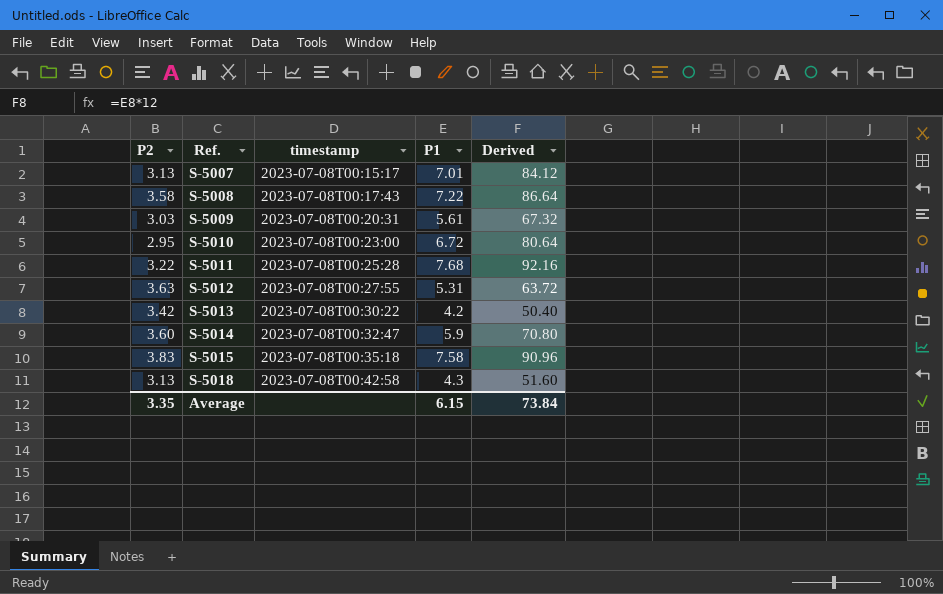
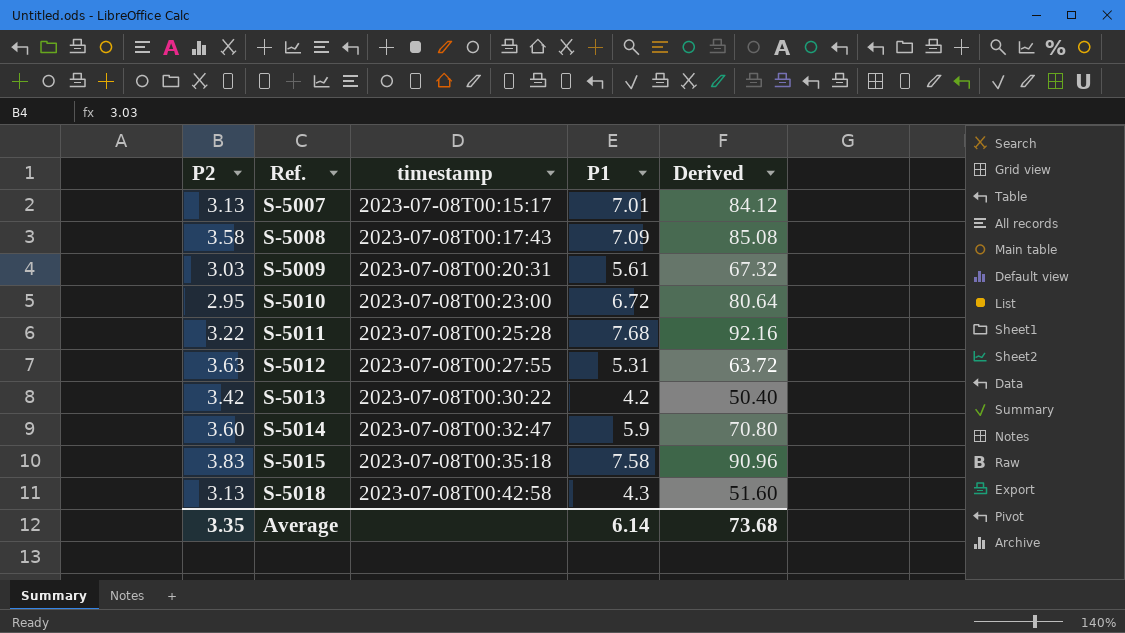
S-5008 | P1: 7.22 -> 7.09
S-5008 | Derived: 86.64 -> 85.08
Average | P1: 6.15 -> 6.14
Average | Derived: 73.84 -> 73.68

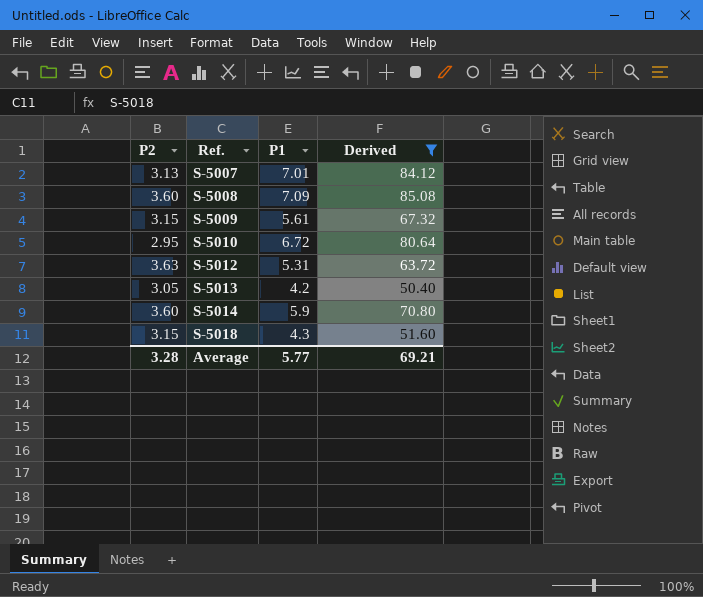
filter: none -> Derived <= 85.08
column timestamp | position: 3 -> none
S-5008 | P2: 3.58 -> 3.60
S-5009 | P2: 3.03 -> 3.15
S-5013 | P2: 3.42 -> 3.05
S-5018 | P2: 3.13 -> 3.15
Average | P2: 3.35 -> 3.28
Average | P1: 6.14 -> 5.77
Average | Derived: 73.68 -> 69.21

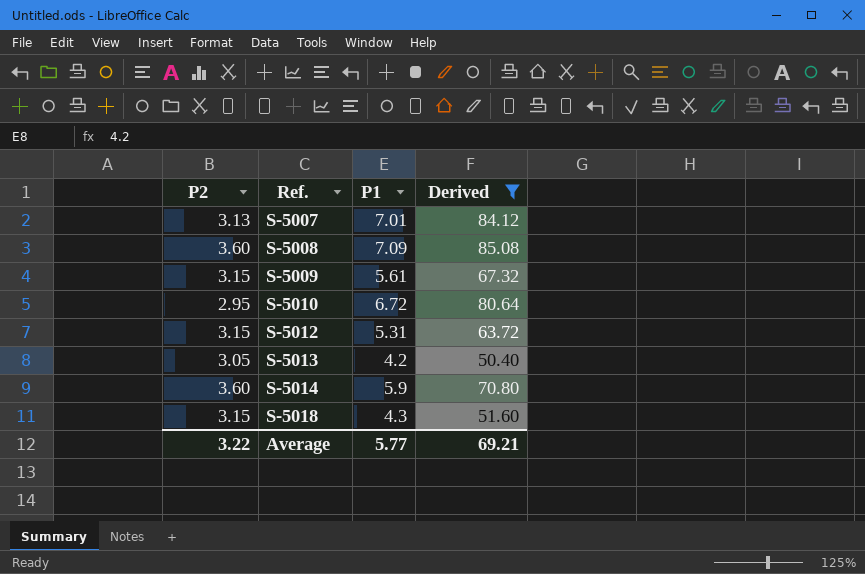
S-5012 | P2: 3.63 -> 3.15
Average | P2: 3.28 -> 3.22

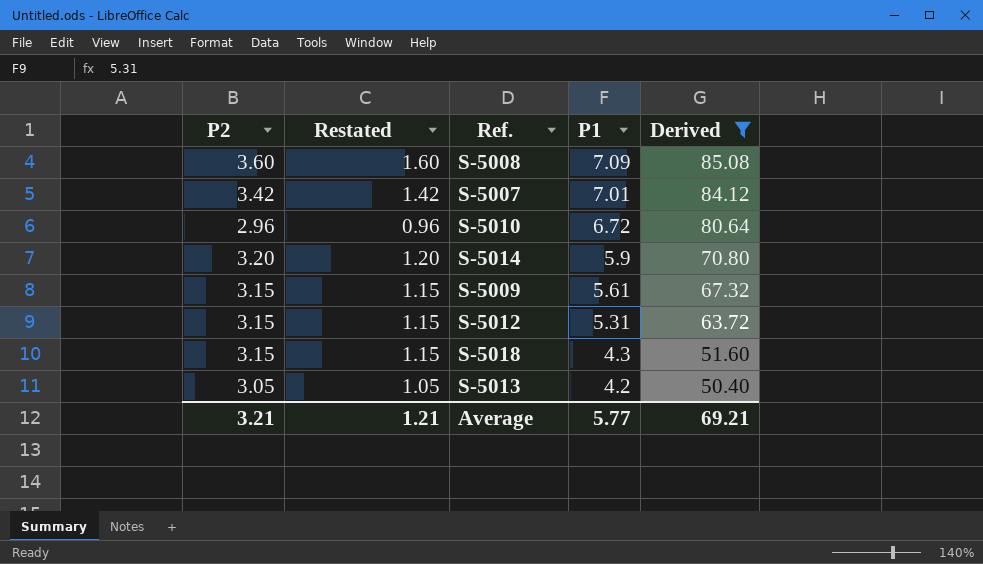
row order: Ref. ascending -> P1 descending
column Restated | formula: none -> [P2] - 2
S-5007 | P2: 3.13 -> 3.42
S-5010 | P2: 2.95 -> 2.96
S-5014 | P2: 3.60 -> 3.20
Average | P2: 3.22 -> 3.21

